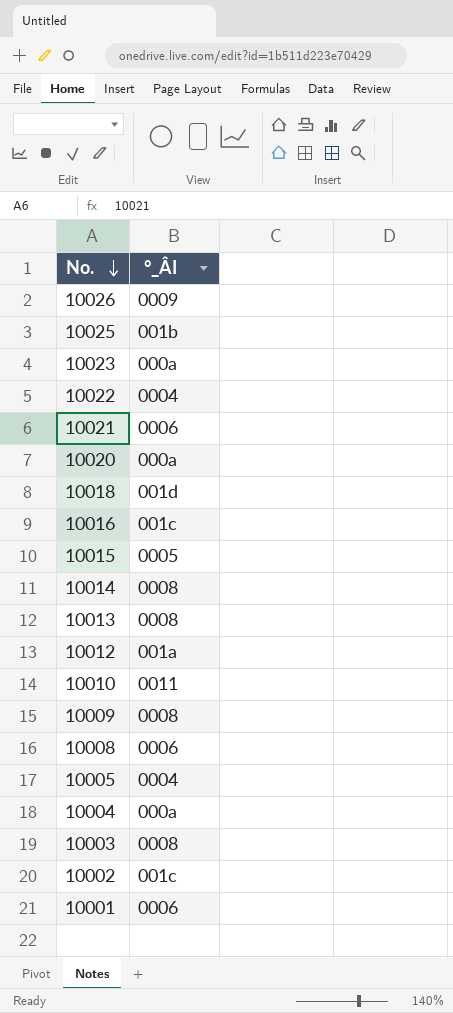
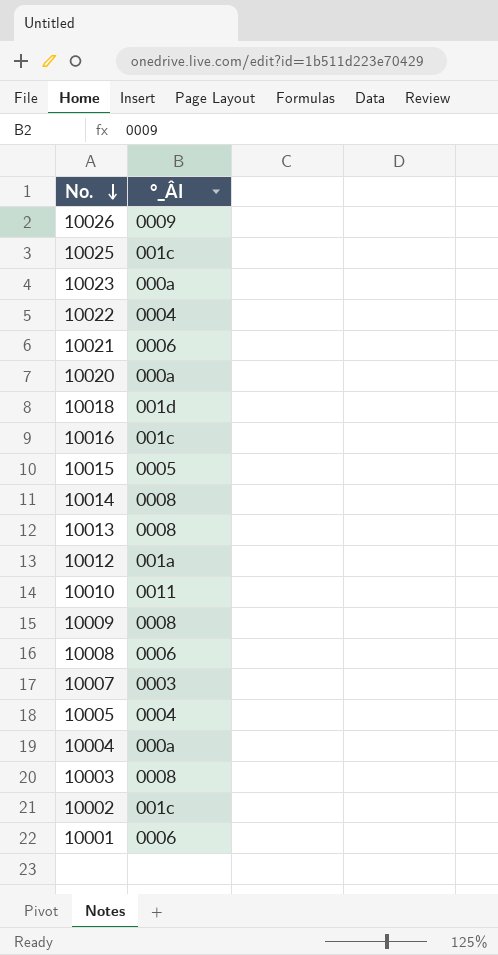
10025 | °_ÂI: 001b -> 001c
row 10007: none -> 0003

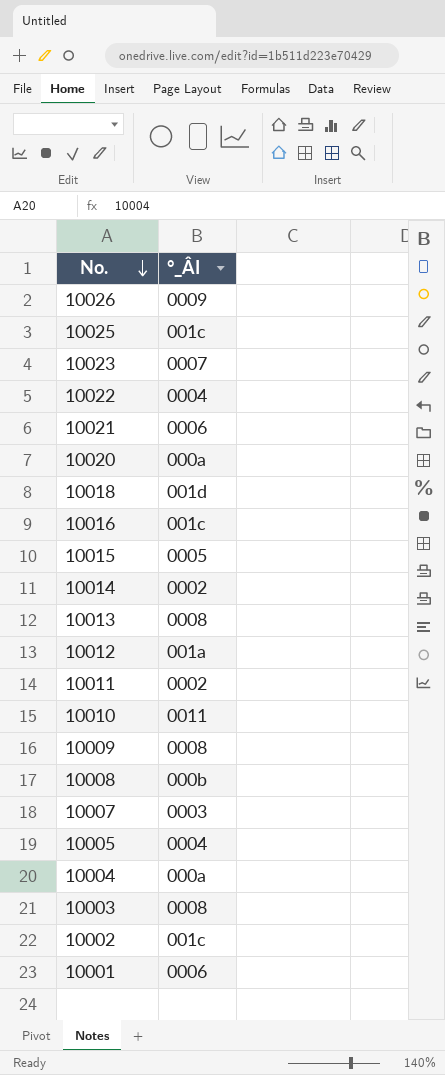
10023 | °_ÂI: 000a -> 0007
10014 | °_ÂI: 0008 -> 0002
row 10011: none -> 0002
10008 | °_ÂI: 0006 -> 000b

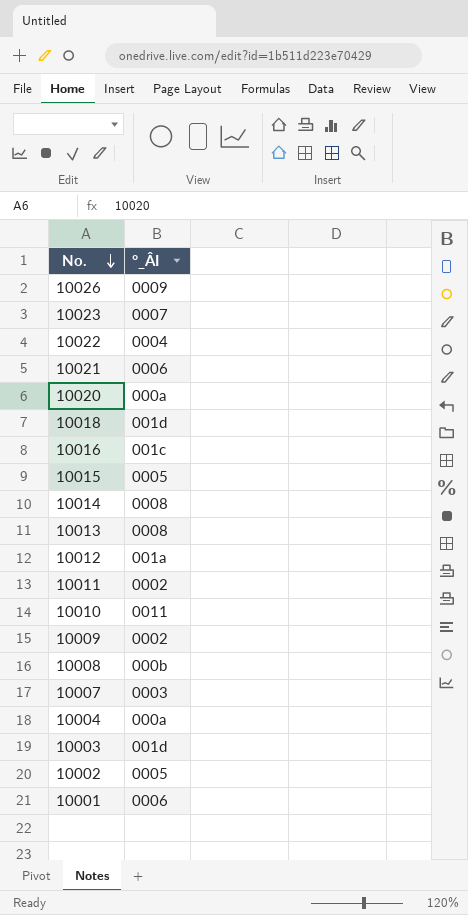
row 10025: 001c -> none
row 10005: 0004 -> none
10014 | °_ÂI: 0002 -> 0008
10009 | °_ÂI: 0008 -> 0002
10003 | °_ÂI: 0008 -> 001d
10002 | °_ÂI: 001c -> 0005

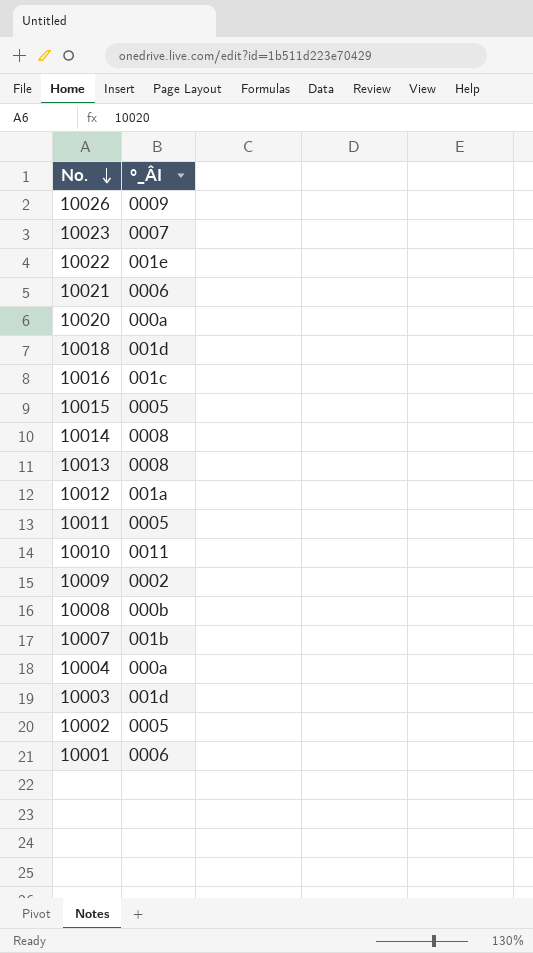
10022 | °_ÂI: 0004 -> 001e
10011 | °_ÂI: 0002 -> 0005
10007 | °_ÂI: 0003 -> 001b

